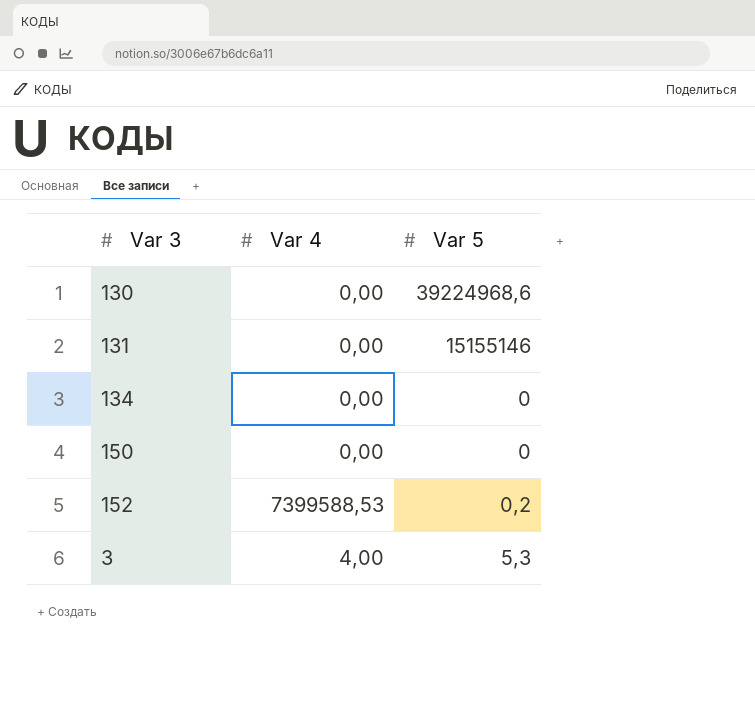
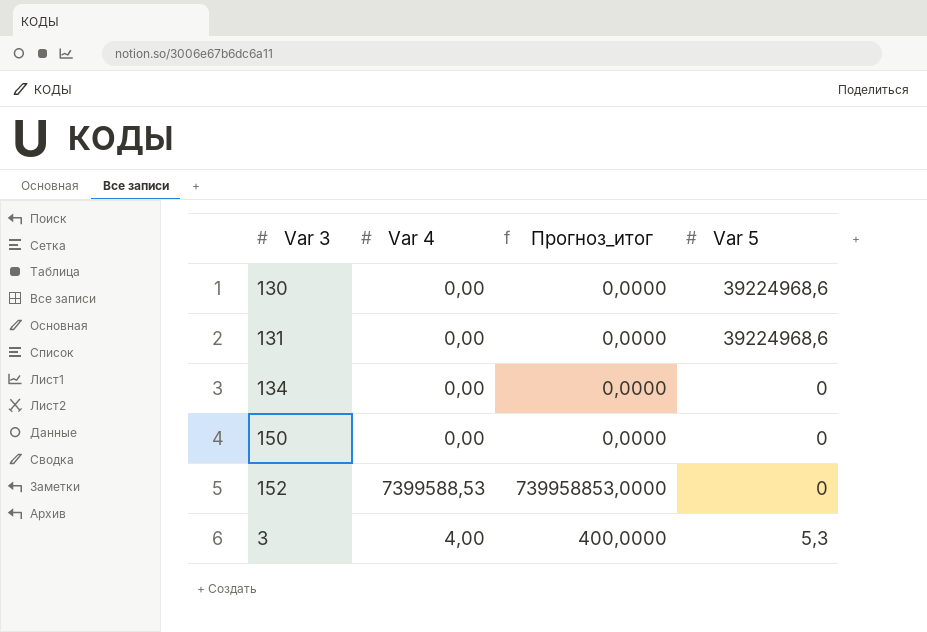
column Прогноз_итог | formula: none -> [Var 4] * 100
131 | Var 5: 15155146 -> 39224968,6
152 | Var 5: 0,2 -> 0

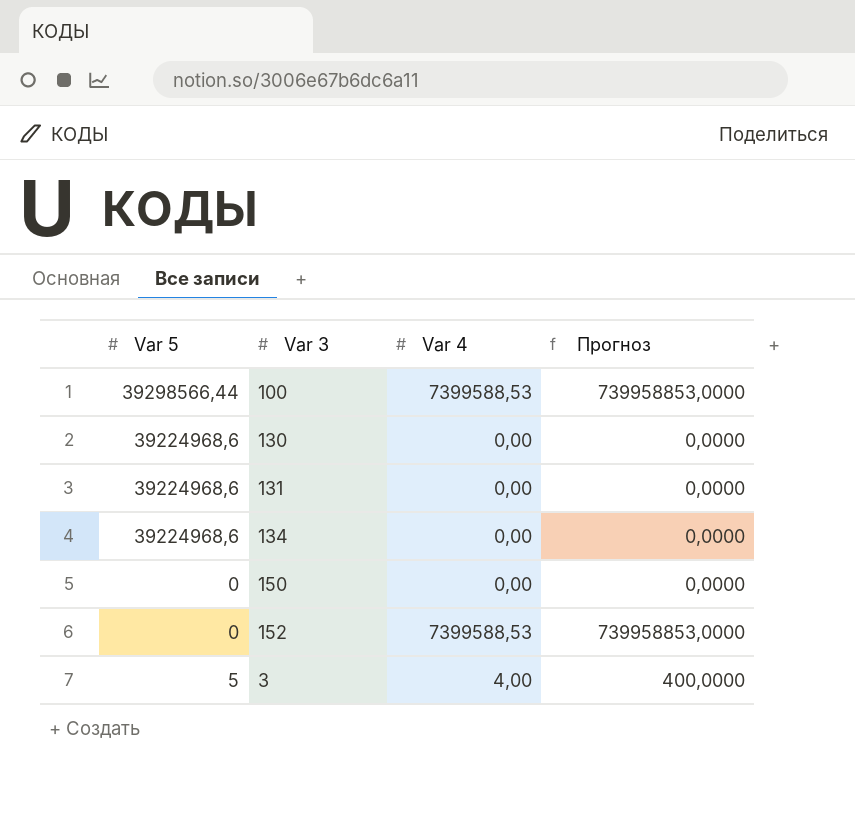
column Var 5 | position: 4 -> 1
column name: Прогноз_итог -> Прогноз
row 100: none -> 39298566,44 | 7399588,53 | 739958853,0000
134 | Var 5: 0 -> 39224968,6
3 | Var 5: 5,3 -> 5

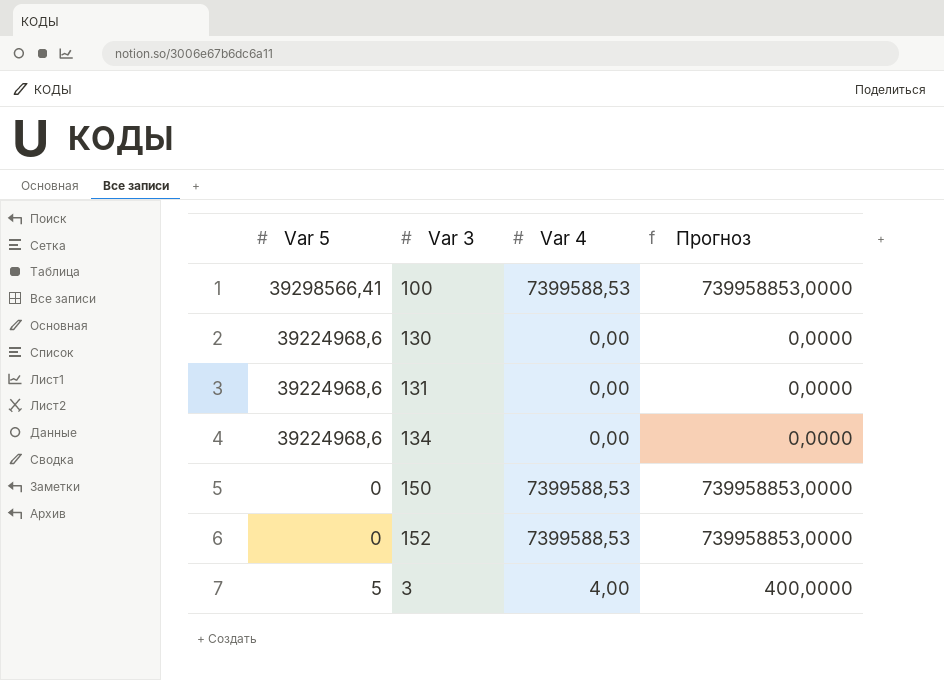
100 | Var 5: 39298566,44 -> 39298566,41
150 | Var 4: 0,00 -> 7399588,53
150 | Прогноз: 0,0000 -> 739958853,0000

